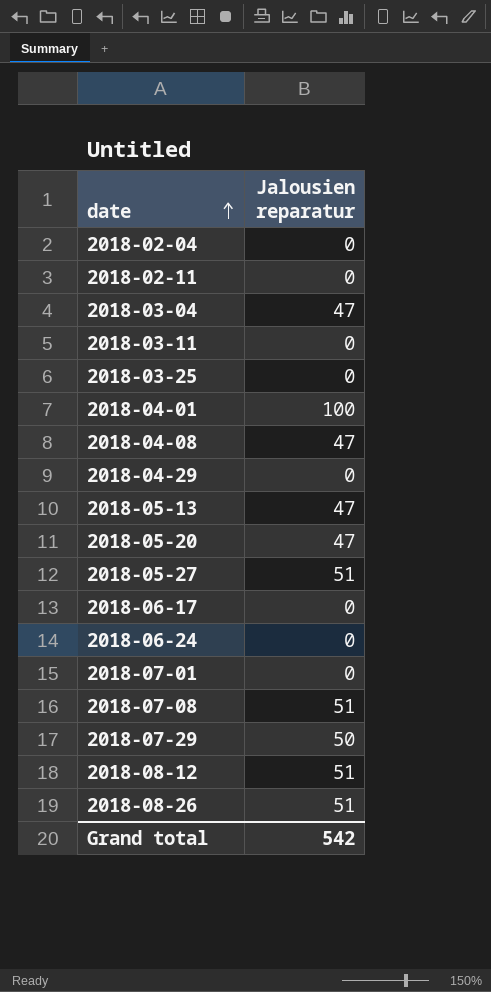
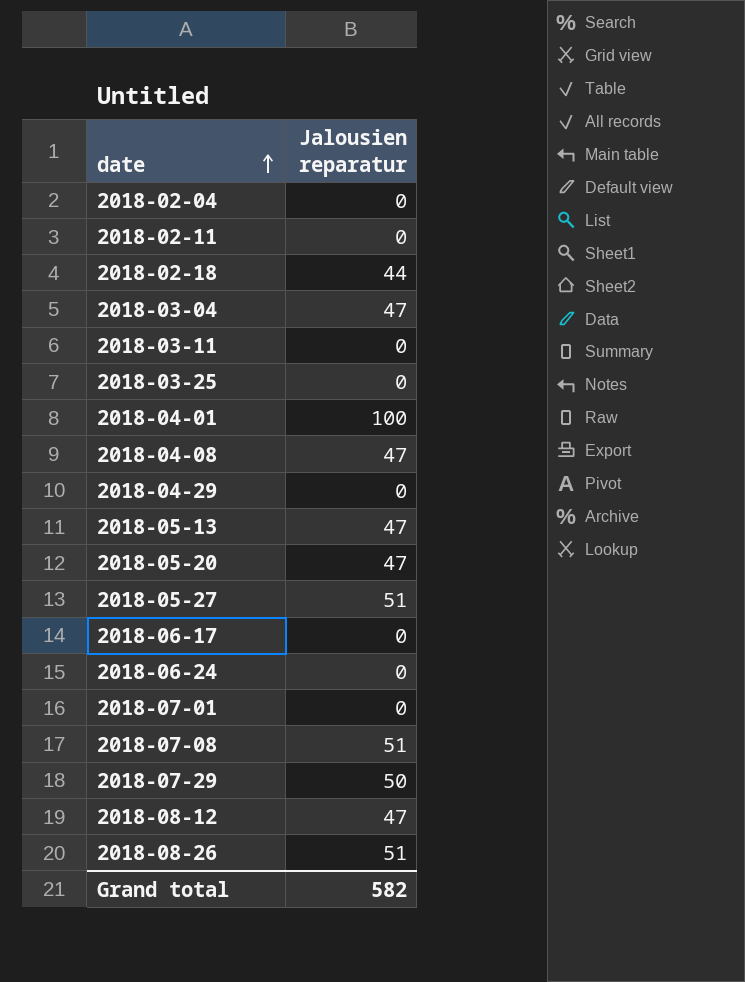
row 2018-02-18: none -> 44
2018-08-12 | Jalousien reparatur: 51 -> 47
Grand total | Jalousien reparatur: 542 -> 582

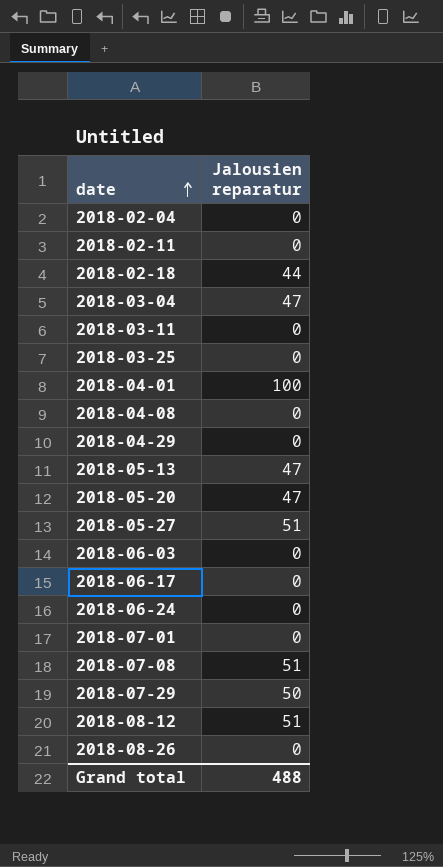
2018-04-08 | Jalousien reparatur: 47 -> 0
row 2018-06-03: none -> 0
2018-08-12 | Jalousien reparatur: 47 -> 51
2018-08-26 | Jalousien reparatur: 51 -> 0
Grand total | Jalousien reparatur: 582 -> 488

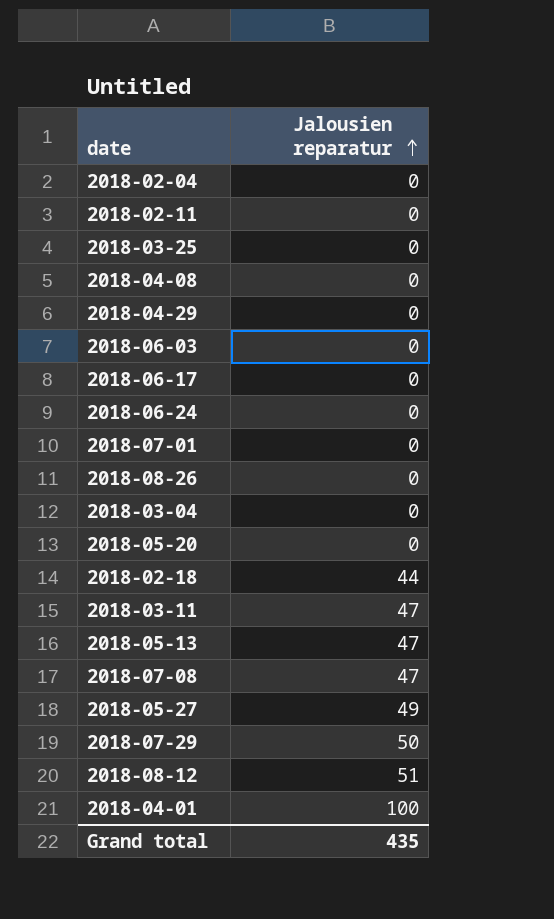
row order: date ascending -> Jalousien reparatur ascending
2018-03-04 | Jalousien reparatur: 47 -> 0
2018-05-20 | Jalousien reparatur: 47 -> 0
2018-03-11 | Jalousien reparatur: 0 -> 47
2018-07-08 | Jalousien reparatur: 51 -> 47
2018-05-27 | Jalousien reparatur: 51 -> 49
Grand total | Jalousien reparatur: 488 -> 435

